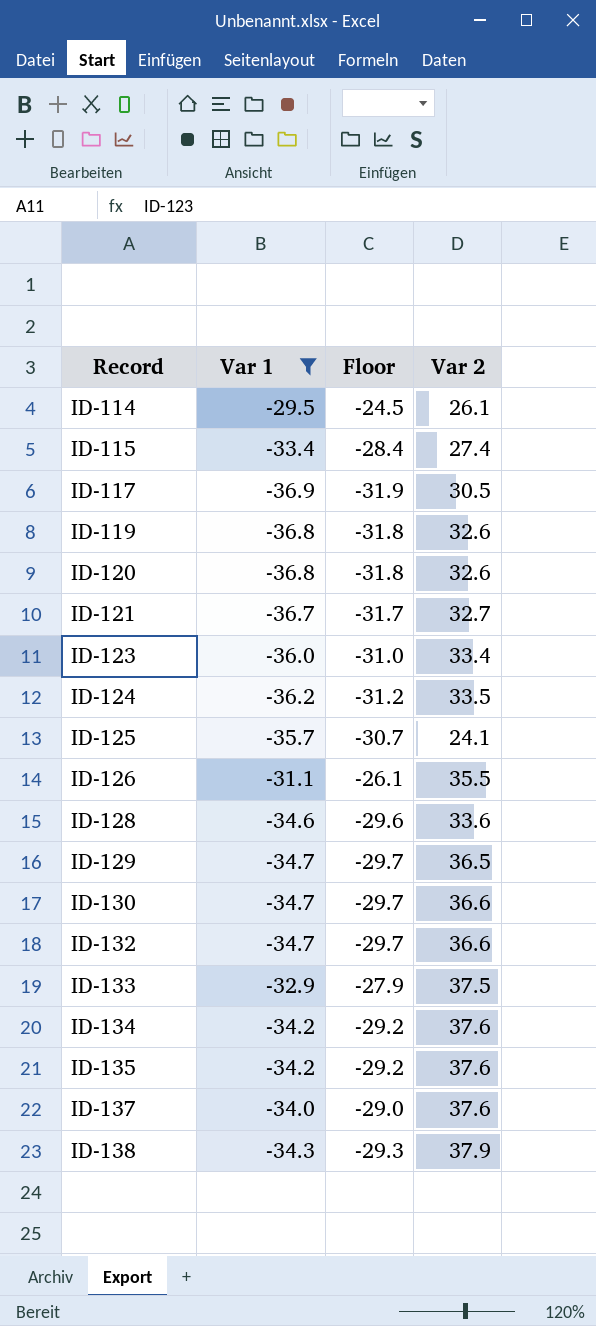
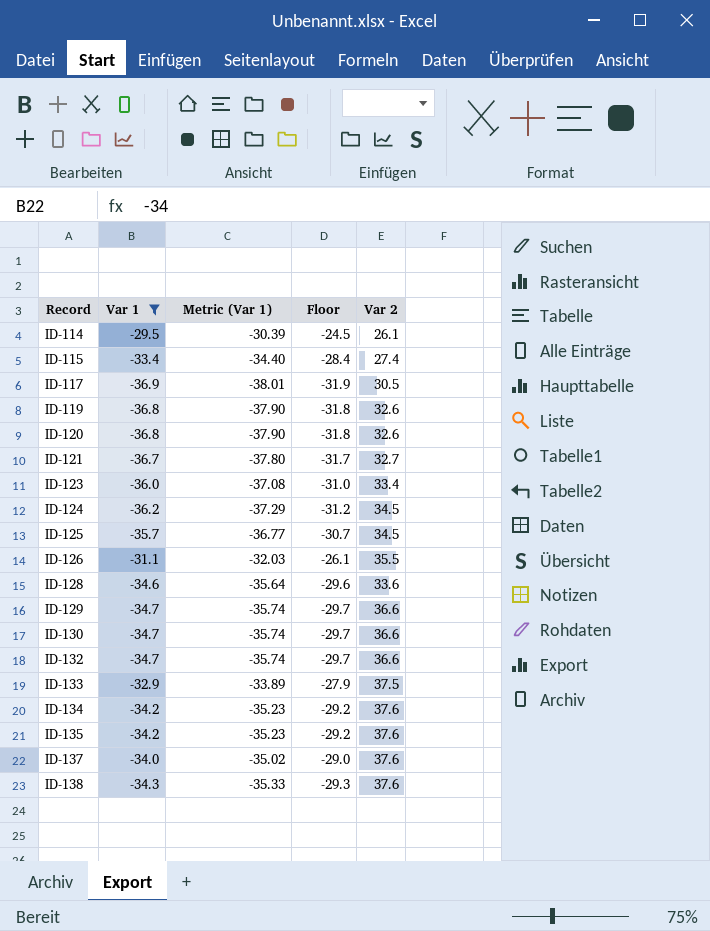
column Metric (Var 1) | formula: none -> [Var 1] * 1.03
ID-124 | Var 2: 33.5 -> 34.5
ID-125 | Var 2: 24.1 -> 34.5
ID-129 | Var 2: 36.5 -> 36.6
ID-138 | Var 2: 37.9 -> 37.6

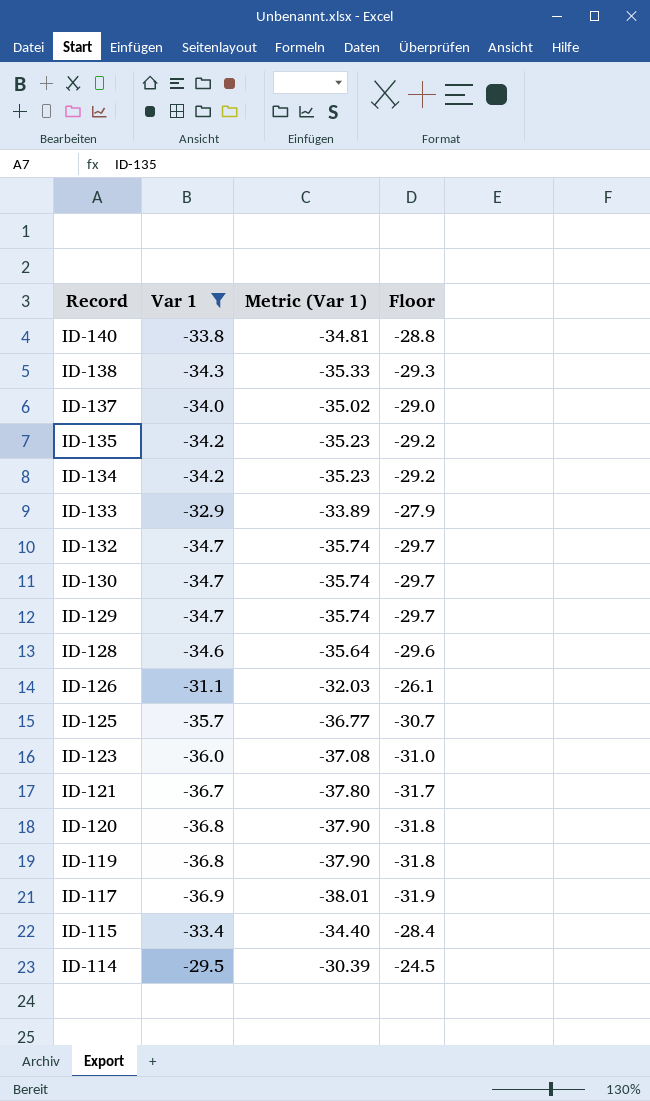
row order: Record ascending -> Record descending
column Var 2 | position: 5 -> none
row ID-124: -36.2 | -37.29 | -31.2 | 34.5 -> none
row ID-140: none -> -33.8 | -34.81 | -28.8

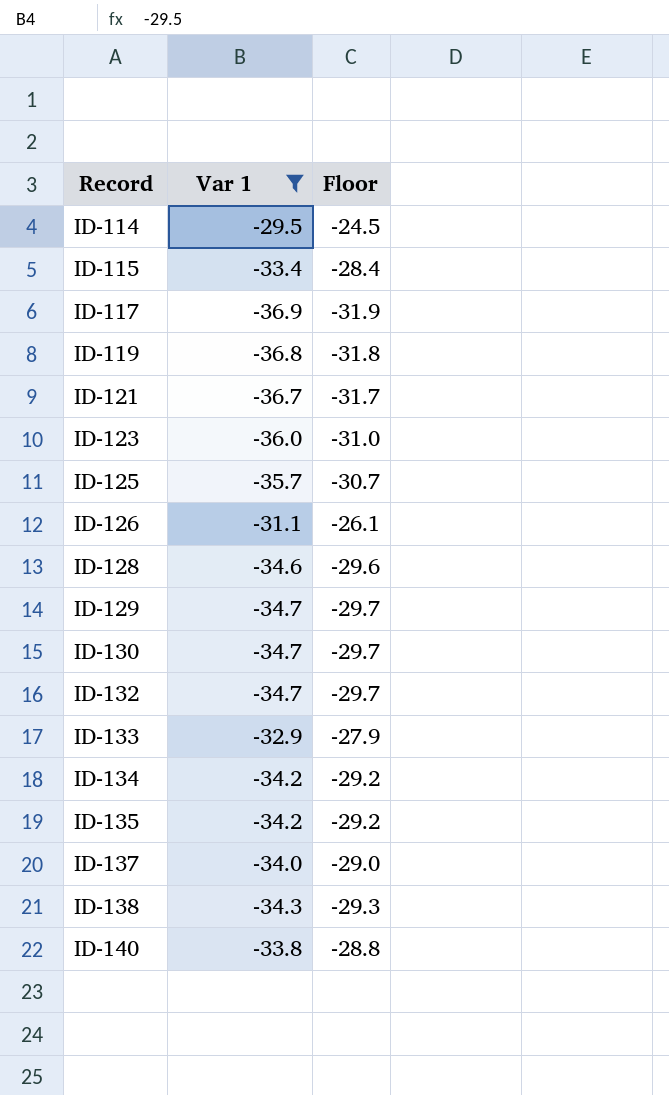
row order: Record descending -> Record ascending
column Metric (Var 1) | formula: [Var 1] * 1.03 -> none
row ID-120: -36.8 | -37.90 | -31.8 -> none

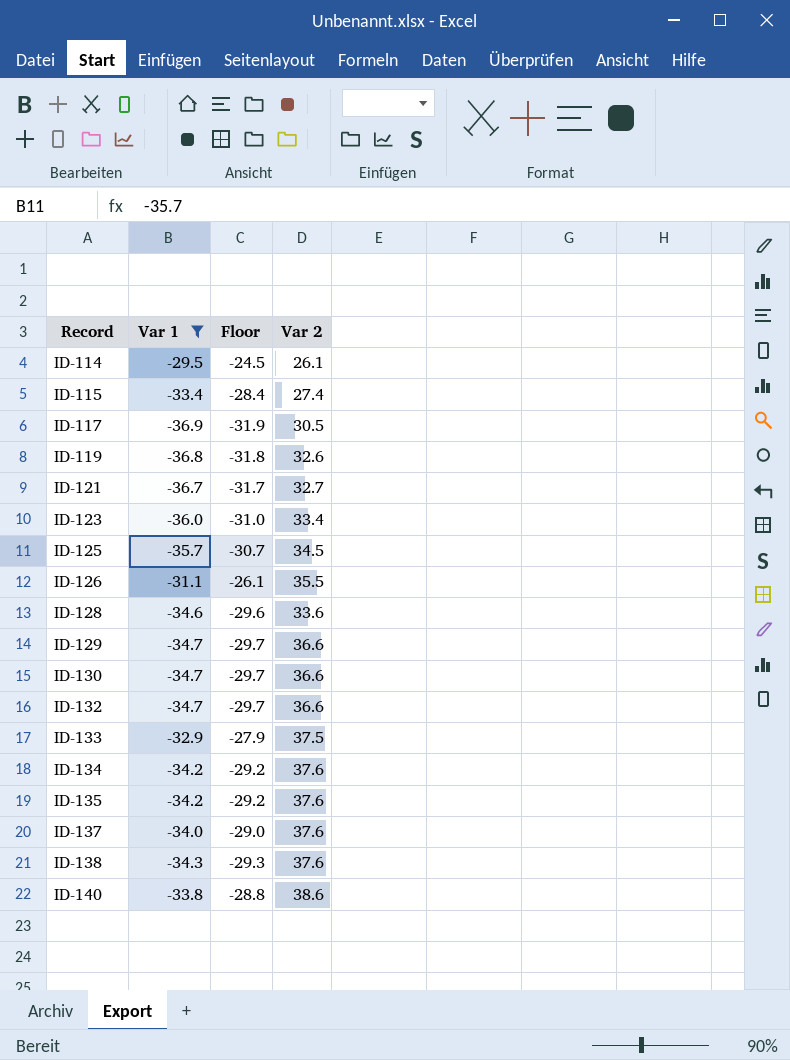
column Var 2 | position: none -> 4

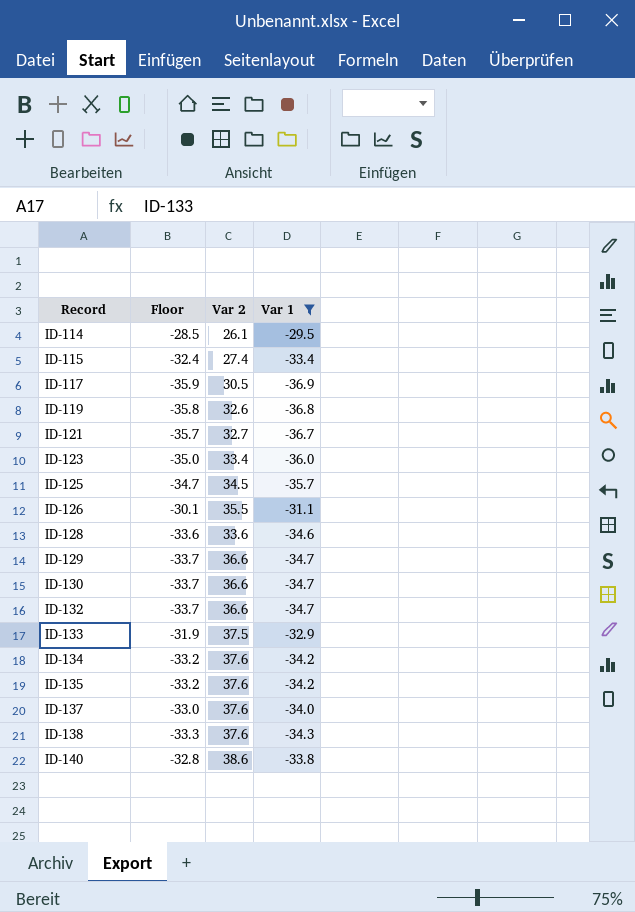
column Floor | formula: [Var 1] + 5 -> [Var 1] + 1
column Var 1 | position: 2 -> 4

